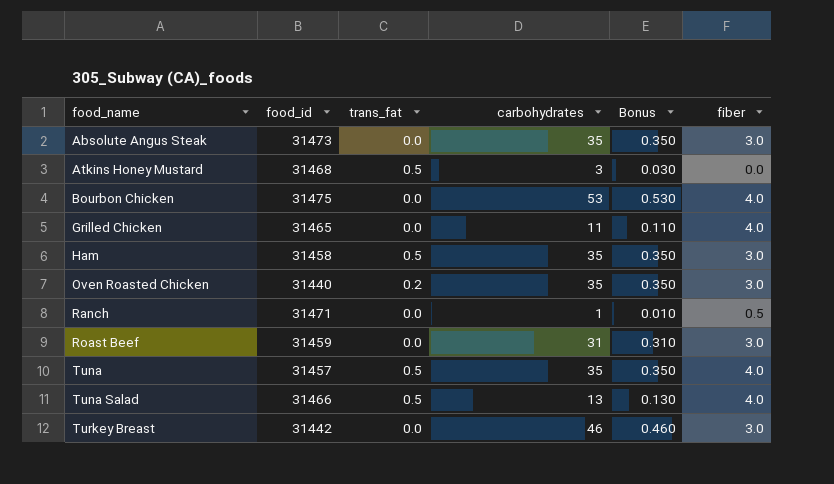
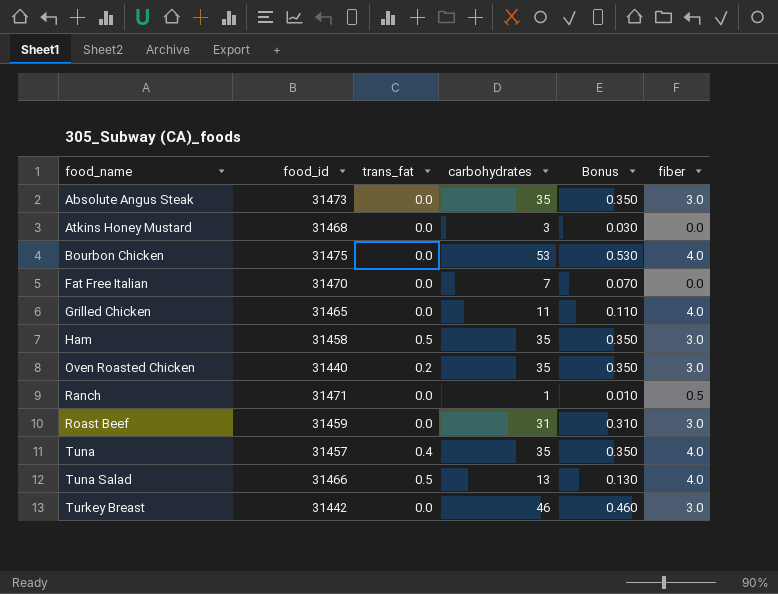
Atkins Honey Mustard | trans_fat: 0.5 -> 0.0
row Fat Free Italian: none -> 31470 | 0.0 | 7 | 0.070 | 0.0
Tuna | trans_fat: 0.5 -> 0.4

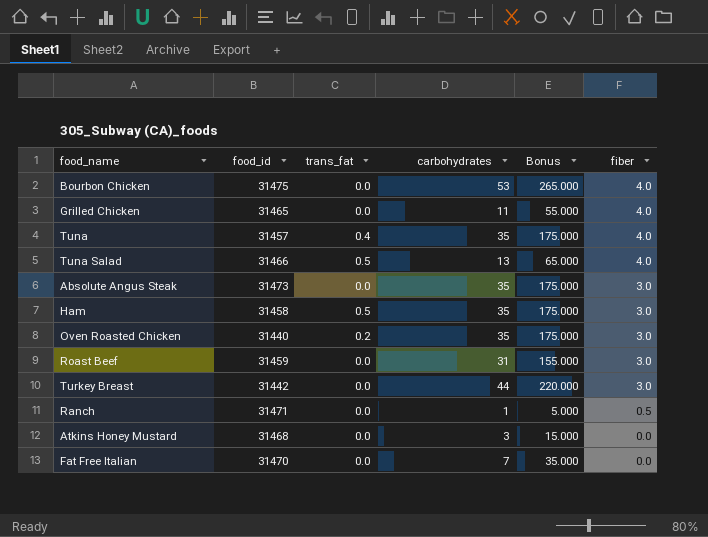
row order: food_name ascending -> fiber descending
column Bonus | formula: [carbohydrates] * 0.01 -> [carbohydrates] * 5
Turkey Breast | carbohydrates: 46 -> 44

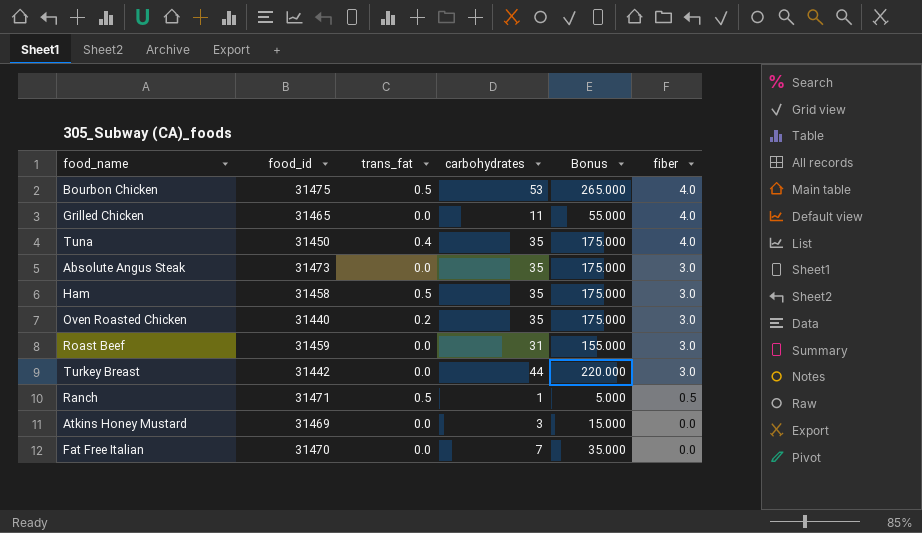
row Tuna Salad: 31466 | 0.5 | 13 | 65.000 | 4.0 -> none
Bourbon Chicken | trans_fat: 0.0 -> 0.5
Tuna | food_id: 31457 -> 31450
Ranch | trans_fat: 0.0 -> 0.5
Atkins Honey Mustard | food_id: 31468 -> 31469

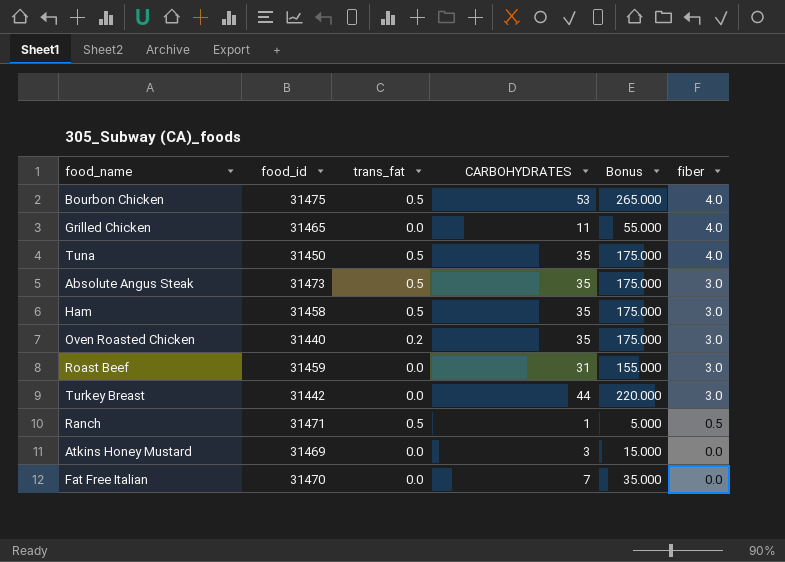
column name: carbohydrates -> CARBOHYDRATES
Tuna | trans_fat: 0.4 -> 0.5
Absolute Angus Steak | trans_fat: 0.0 -> 0.5

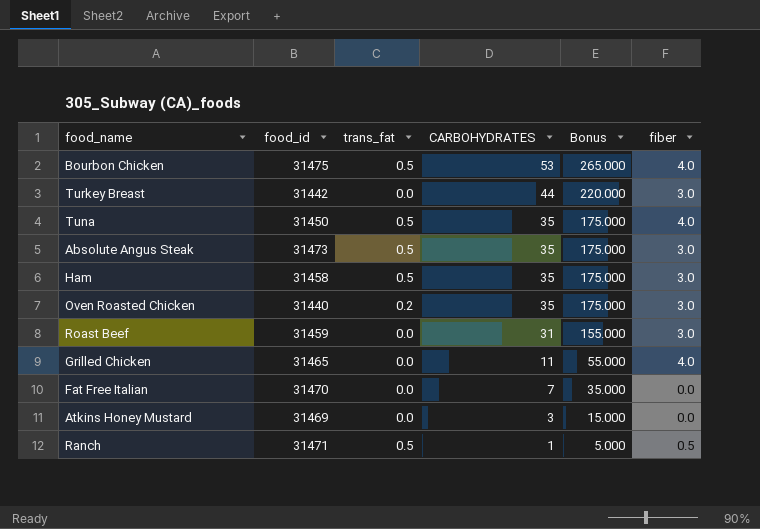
row order: fiber descending -> CARBOHYDRATES descending

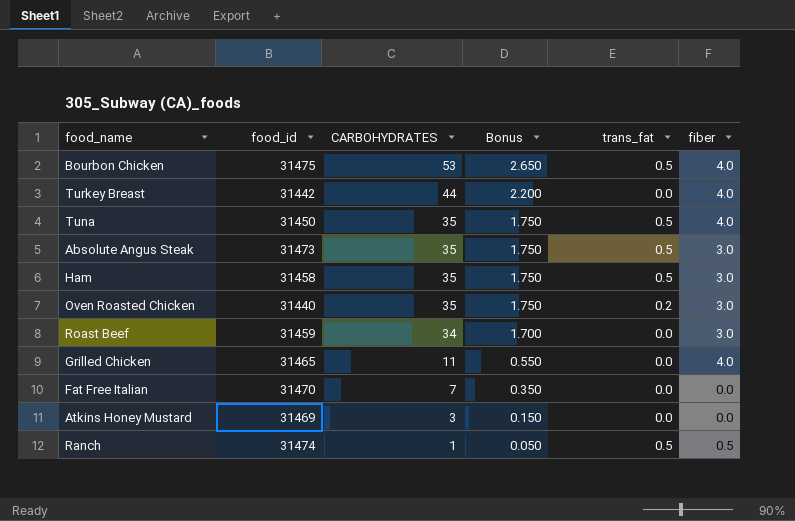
column Bonus | formula: [CARBOHYDRATES] * 5 -> [CARBOHYDRATES] * 0.05
column trans_fat | position: 3 -> 5
Turkey Breast | fiber: 3.0 -> 4.0
Roast Beef | CARBOHYDRATES: 31 -> 34
Ranch | food_id: 31471 -> 31474

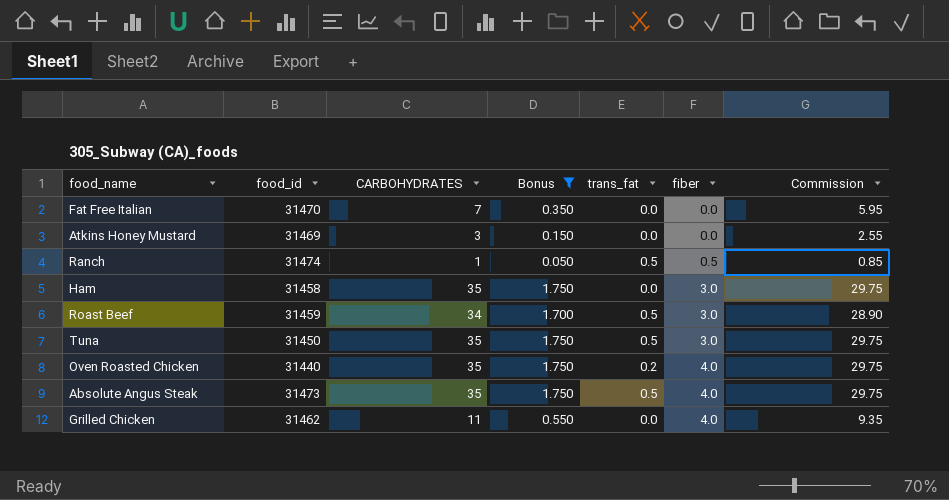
filter: none -> Bonus <= 1.750
row order: CARBOHYDRATES descending -> fiber ascending
column Commission | formula: none -> [CARBOHYDRATES] * 0.85
Ham | trans_fat: 0.5 -> 0.0
Roast Beef | trans_fat: 0.0 -> 0.5
Tuna | fiber: 4.0 -> 3.0
Oven Roasted Chicken | fiber: 3.0 -> 4.0
Absolute Angus Steak | fiber: 3.0 -> 4.0
Grilled Chicken | food_id: 31465 -> 31462

